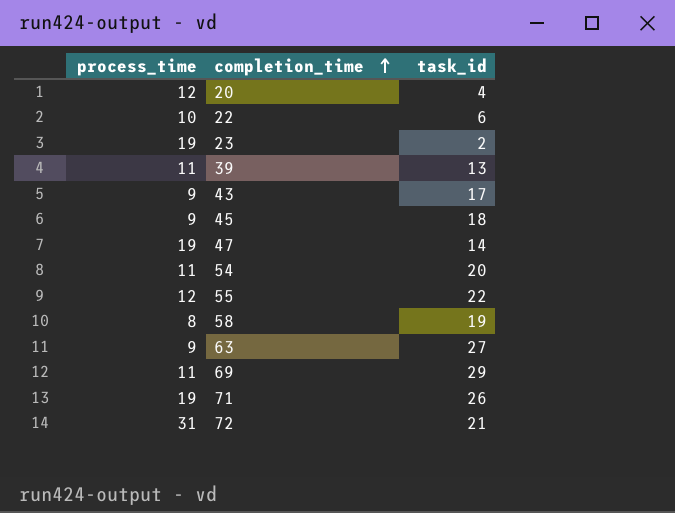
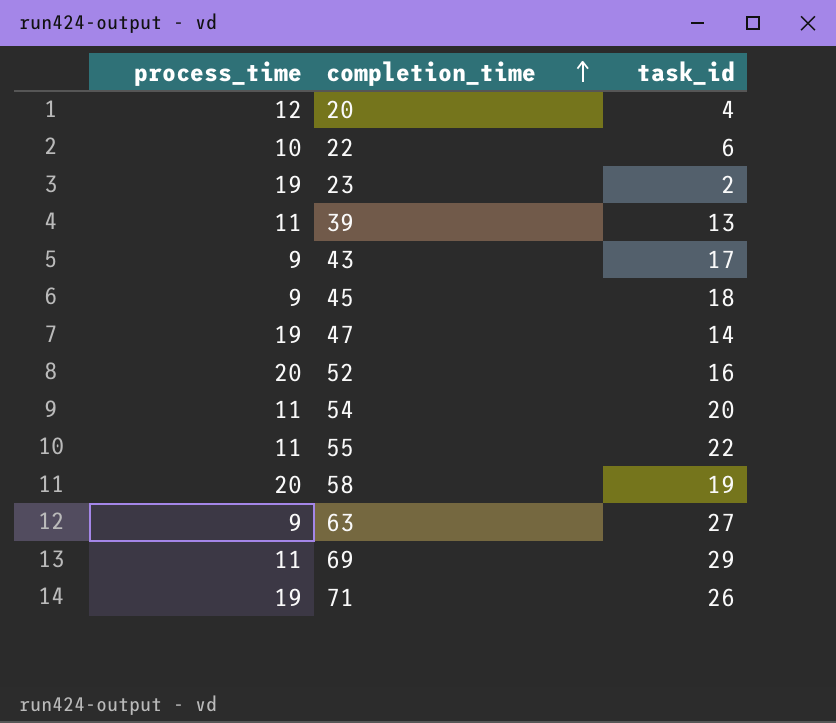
row 72: 31 | 21 -> none
row 52: none -> 20 | 16
55 | process_time: 12 -> 11
58 | process_time: 8 -> 20

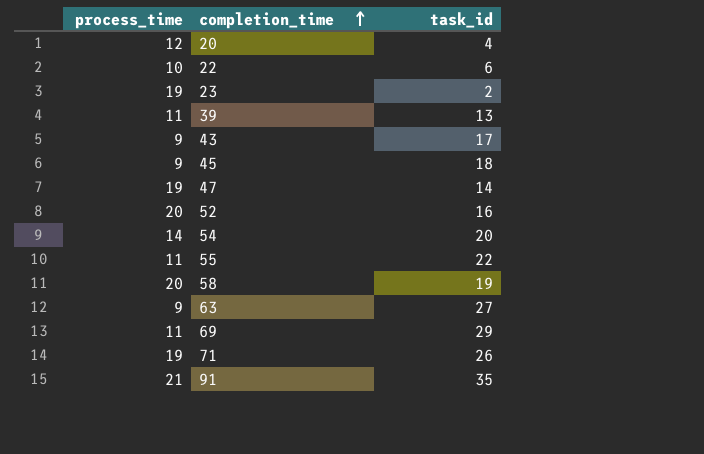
54 | process_time: 11 -> 14
row 91: none -> 21 | 35

